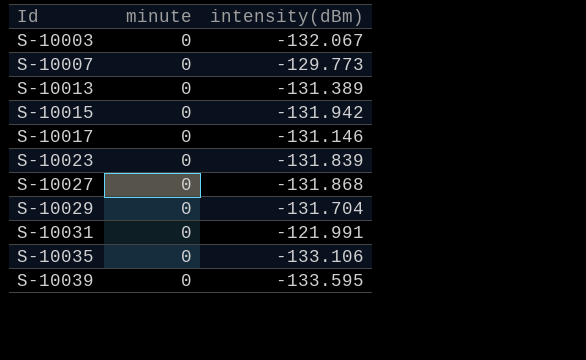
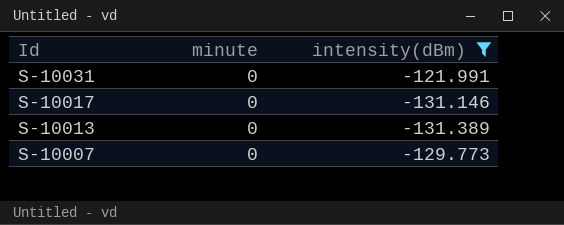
filter: none -> intensity(dBm) >= -131.389
row order: Id ascending -> Id descending

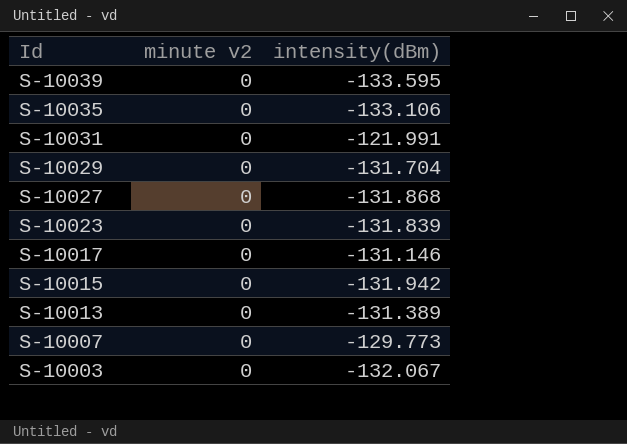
filter: intensity(dBm) >= -131.389 -> none
column name: minute -> minute v2

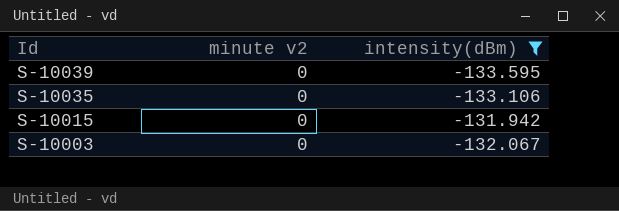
filter: none -> intensity(dBm) <= -131.942

